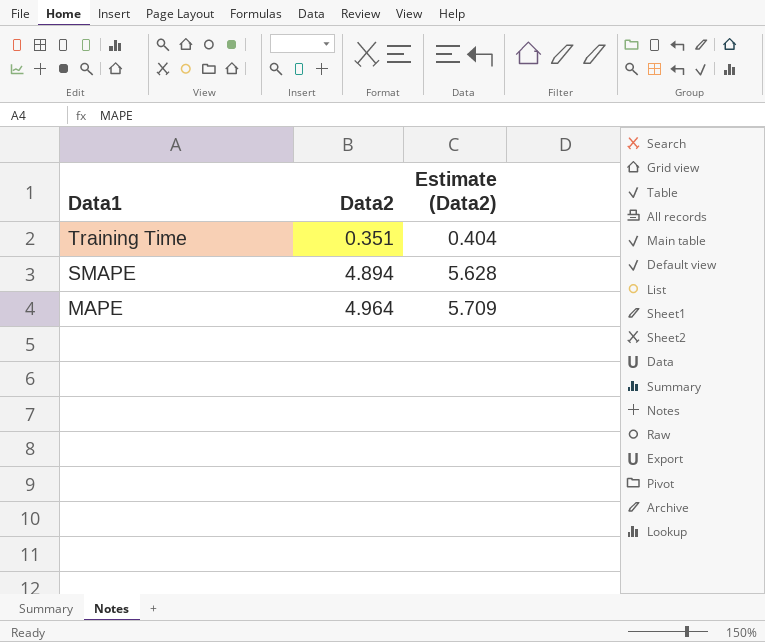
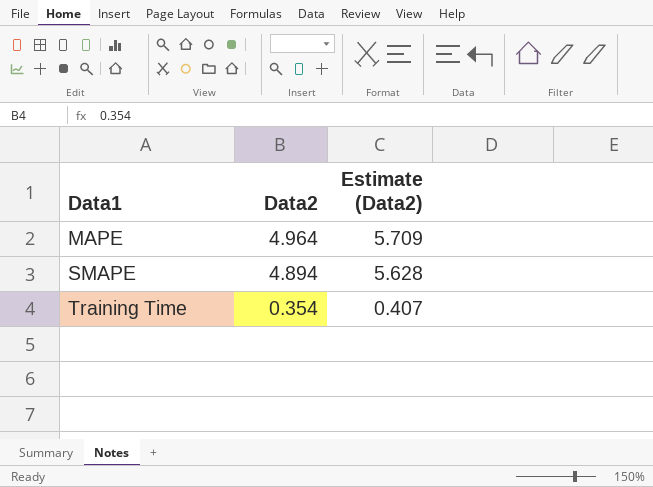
row order: Data1 descending -> Data1 ascending
Training Time | Data2: 0.351 -> 0.354
Training Time | Estimate (Data2): 0.404 -> 0.407

